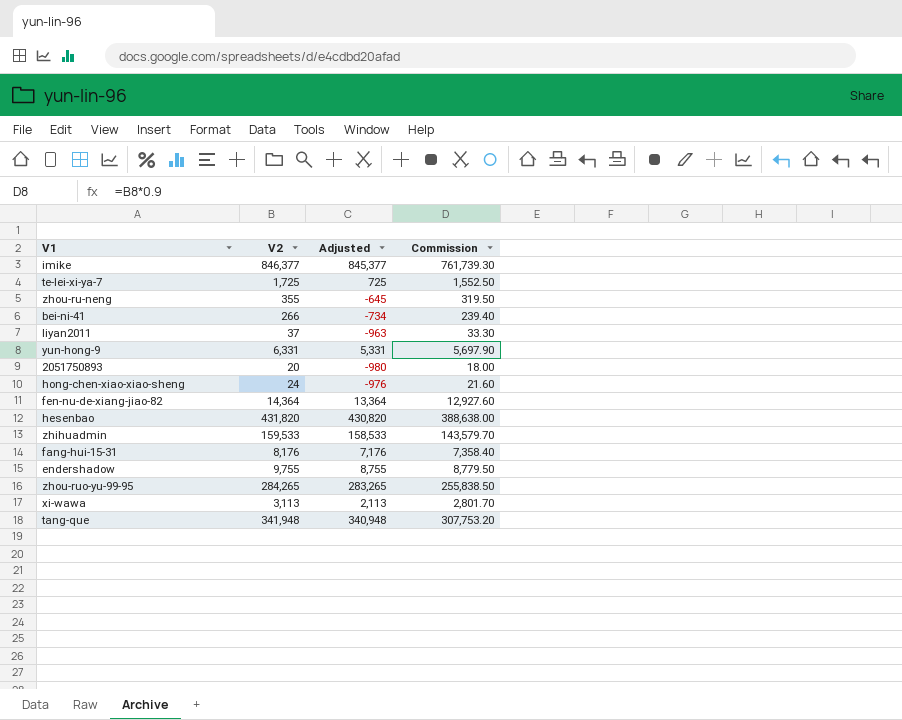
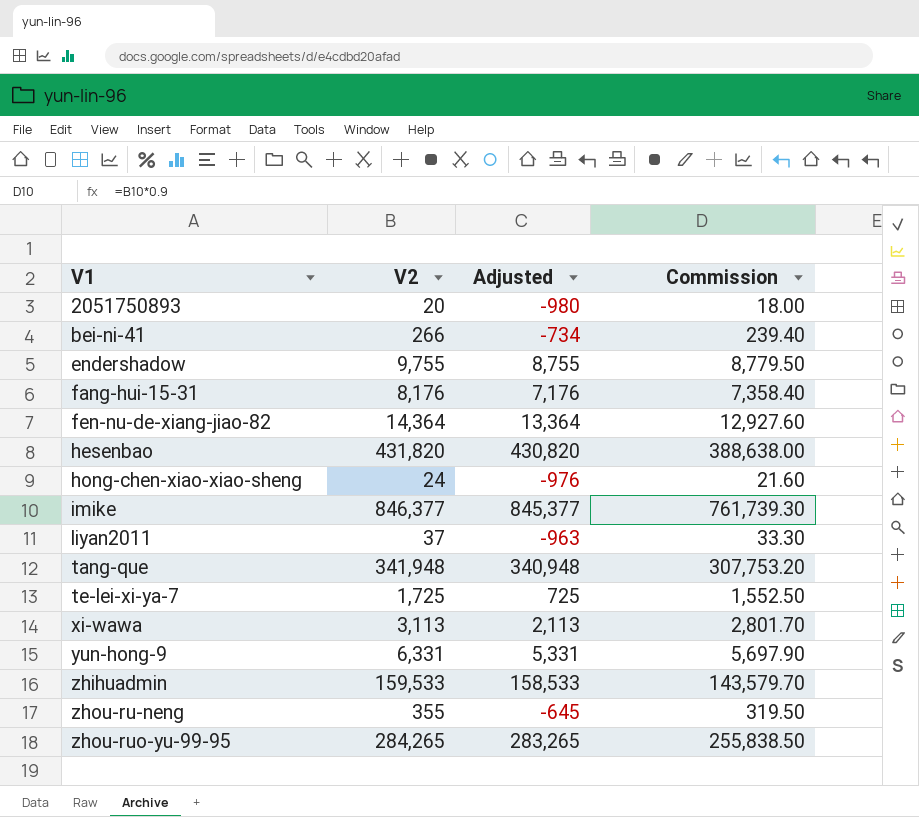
row order: none -> V1 ascending

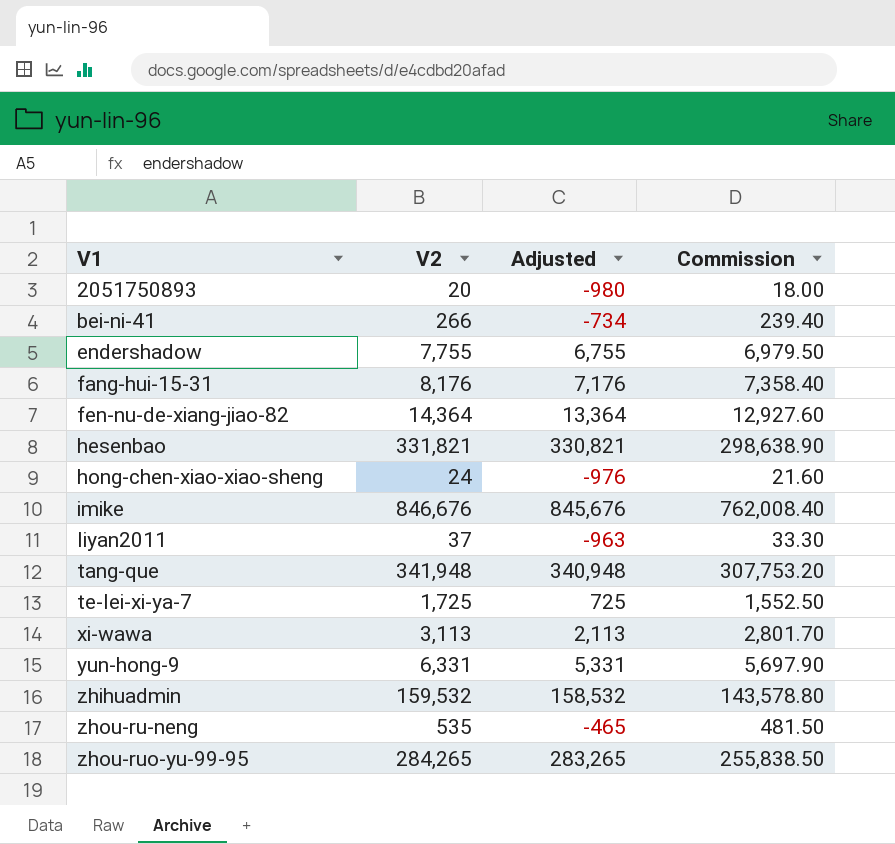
endershadow | V2: 9,755 -> 7,755
endershadow | Adjusted: 8,755 -> 6,755
endershadow | Commission: 8,779.50 -> 6,979.50
hesenbao | V2: 431,820 -> 331,821
hesenbao | Adjusted: 430,820 -> 330,821
hesenbao | Commission: 388,638.00 -> 298,638.90
imike | V2: 846,377 -> 846,676
imike | Adjusted: 845,377 -> 845,676
imike | Commission: 761,739.30 -> 762,008.40
zhihuadmin | V2: 159,533 -> 159,532
zhihuadmin | Adjusted: 158,533 -> 158,532
zhihuadmin | Commission: 143,579.70 -> 143,578.80
zhou-ru-neng | V2: 355 -> 535
zhou-ru-neng | Adjusted: -645 -> -465
zhou-ru-neng | Commission: 319.50 -> 481.50

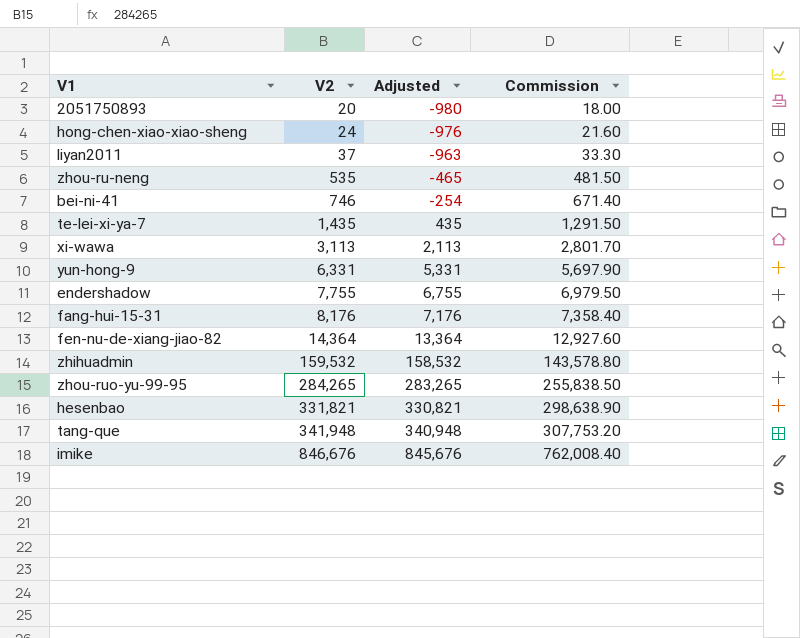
row order: V1 ascending -> V2 ascending
bei-ni-41 | V2: 266 -> 746
bei-ni-41 | Adjusted: -734 -> -254
bei-ni-41 | Commission: 239.40 -> 671.40
te-lei-xi-ya-7 | V2: 1,725 -> 1,435
te-lei-xi-ya-7 | Adjusted: 725 -> 435
te-lei-xi-ya-7 | Commission: 1,552.50 -> 1,291.50

